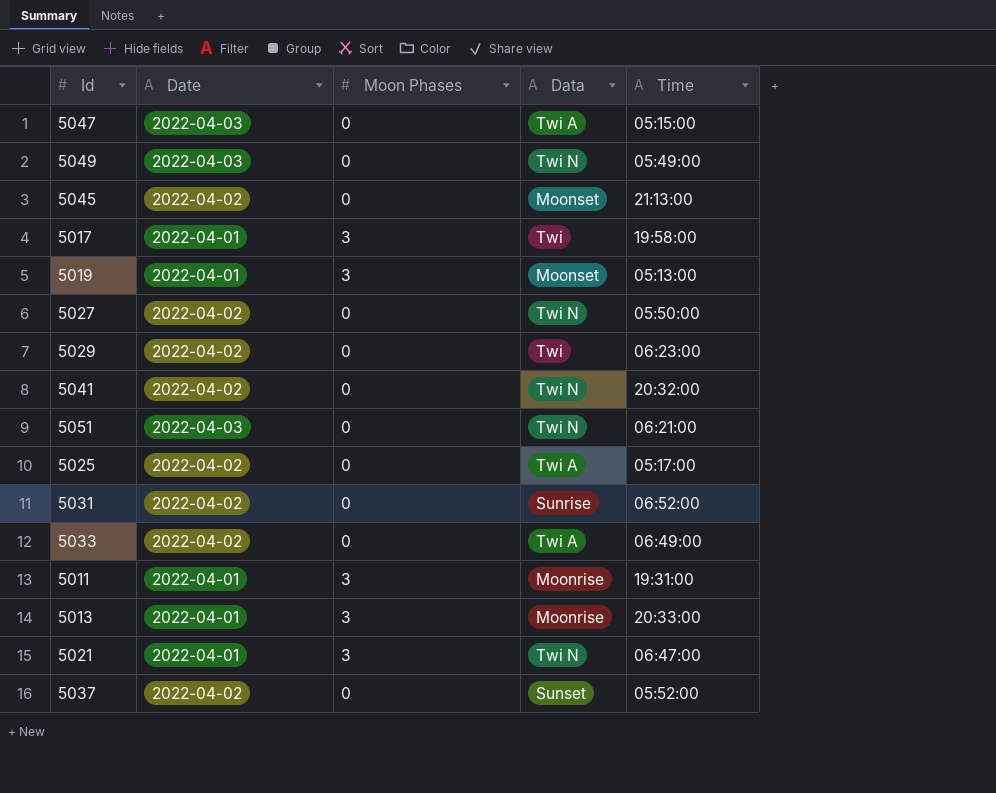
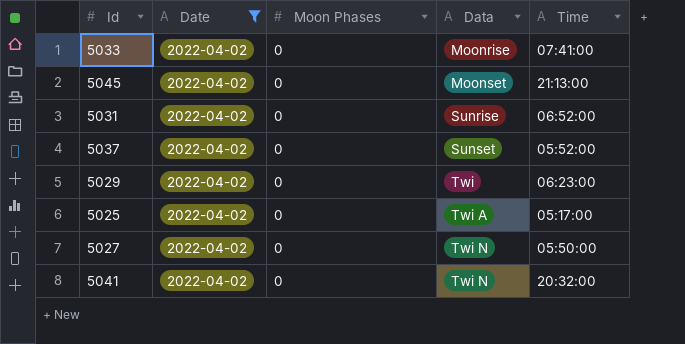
filter: none -> Date = 2022-04-02
row order: none -> Data ascending
5033 | Data: Twi A -> Moonrise
5033 | Time: 06:49:00 -> 07:41:00

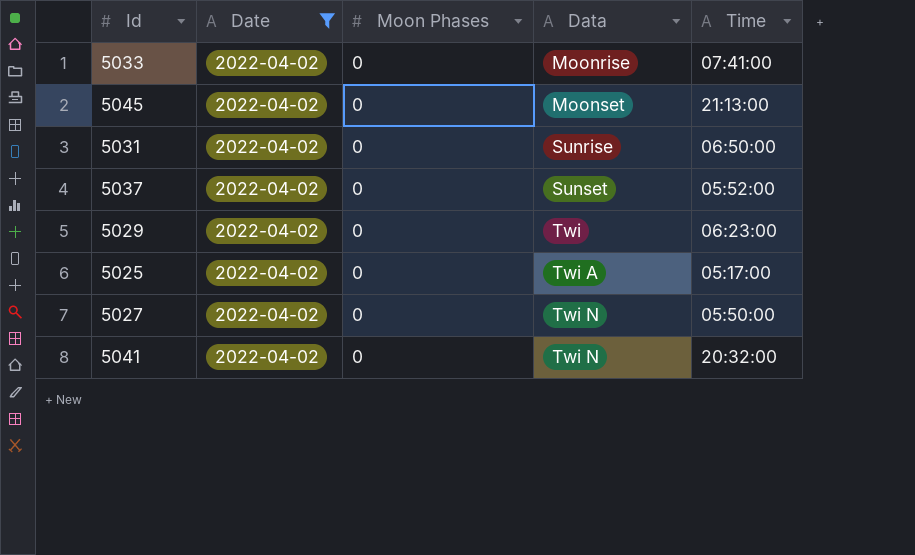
5031 | Time: 06:52:00 -> 06:50:00

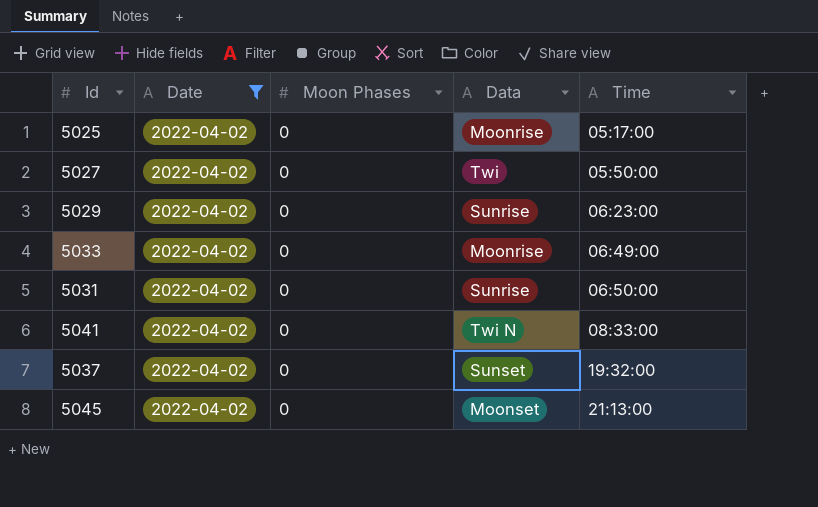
row order: Data ascending -> Time ascending
5025 | Data: Twi A -> Moonrise
5027 | Data: Twi N -> Twi
5029 | Data: Twi -> Sunrise
5033 | Time: 07:41:00 -> 06:49:00
5041 | Time: 20:32:00 -> 08:33:00
5037 | Time: 05:52:00 -> 19:32:00

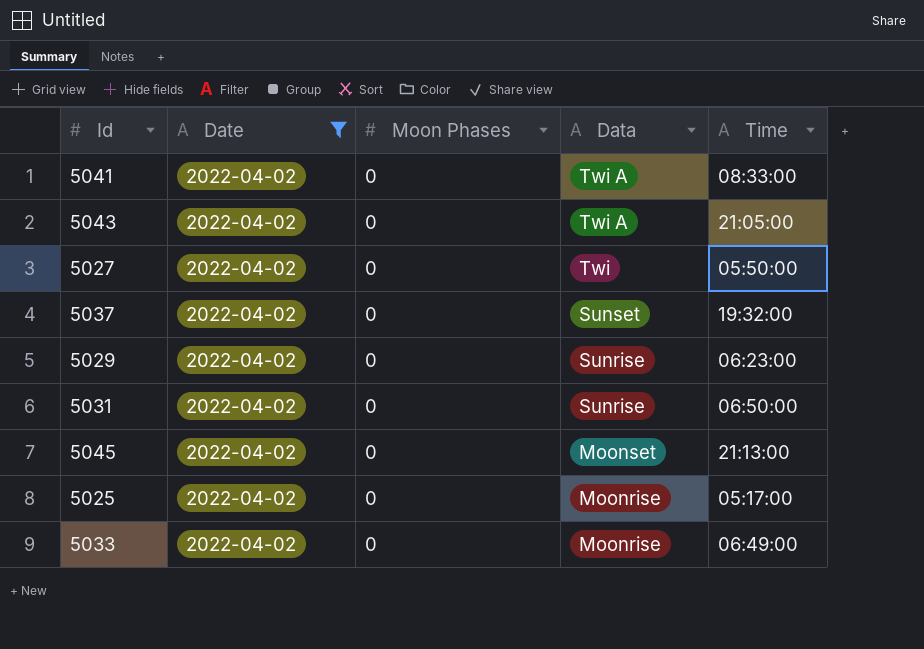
row order: Time ascending -> Data descending
5041 | Data: Twi N -> Twi A
row 5043: none -> 2022-04-02 | 0 | Twi A | 21:05:00

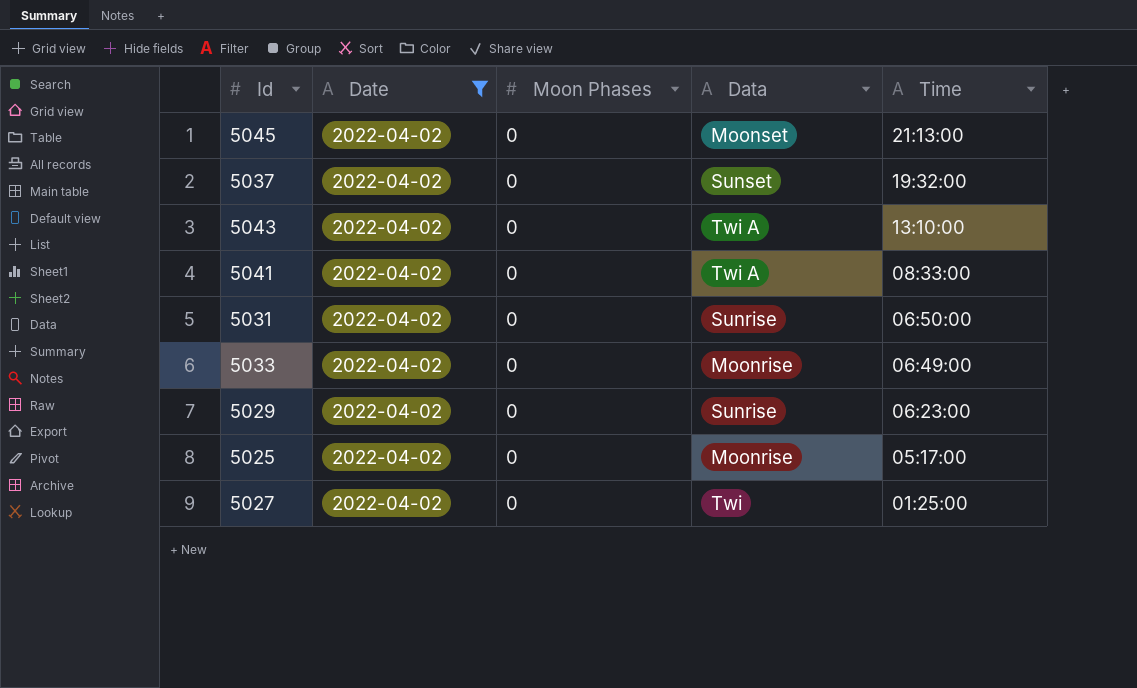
row order: Data descending -> Time descending
5043 | Time: 21:05:00 -> 13:10:00
5027 | Time: 05:50:00 -> 01:25:00

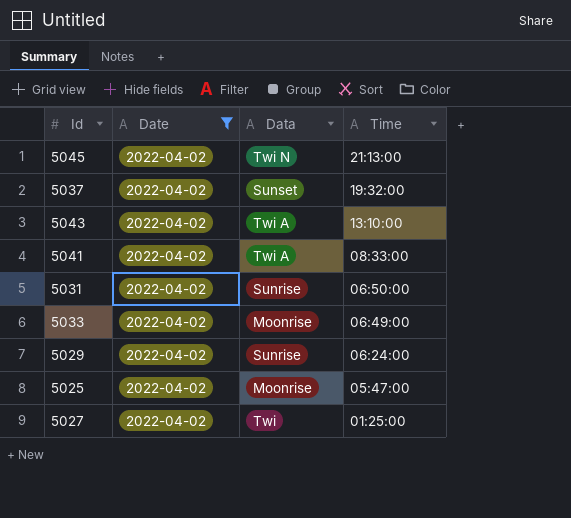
column Moon Phases | position: 3 -> none
5045 | Data: Moonset -> Twi N
5029 | Time: 06:23:00 -> 06:24:00
5025 | Time: 05:17:00 -> 05:47:00

